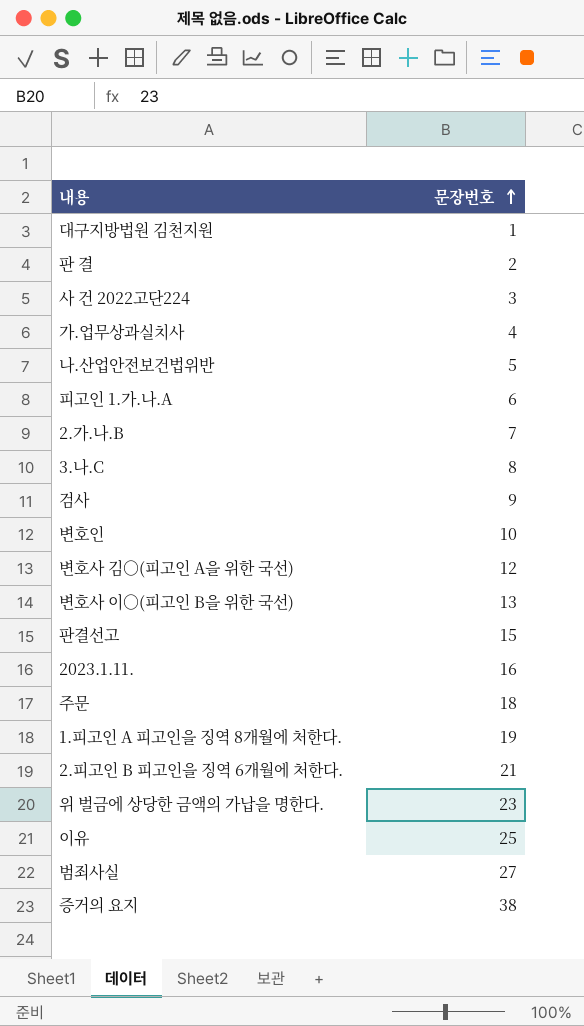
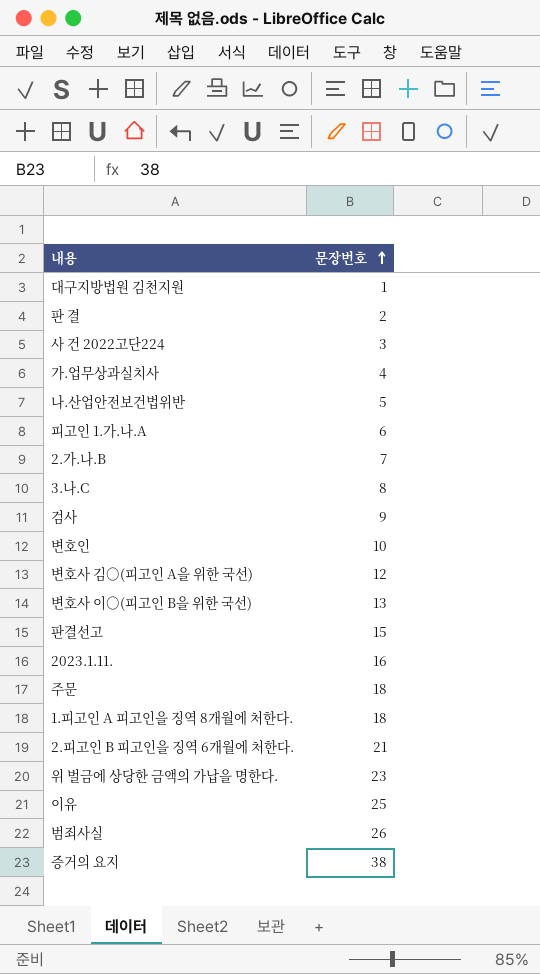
1.피고인 A 피고인을 징역 8개월에 처한다. | 문장번호: 19 -> 18
범죄사실 | 문장번호: 27 -> 26

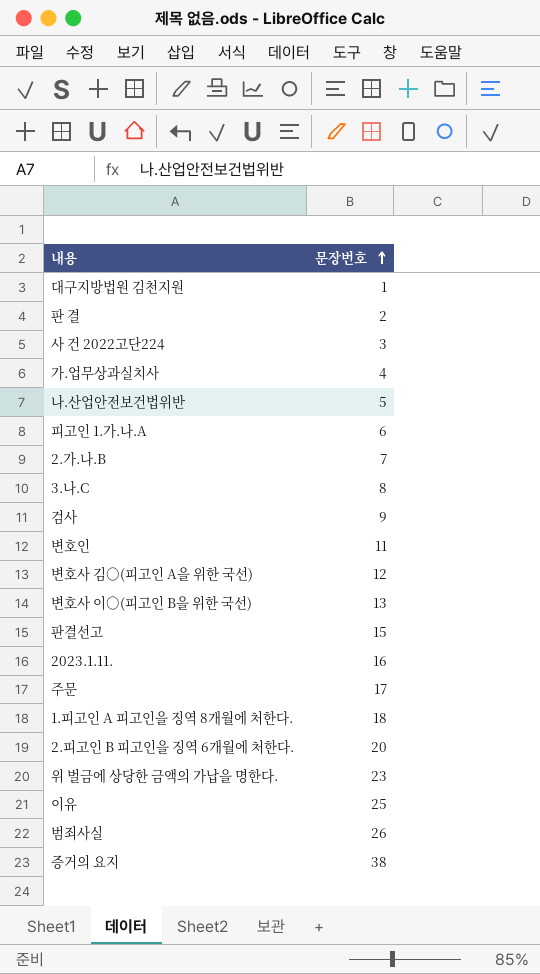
변호인 | 문장번호: 10 -> 11
주문 | 문장번호: 18 -> 17
2.피고인 B 피고인을 징역 6개월에 처한다. | 문장번호: 21 -> 20

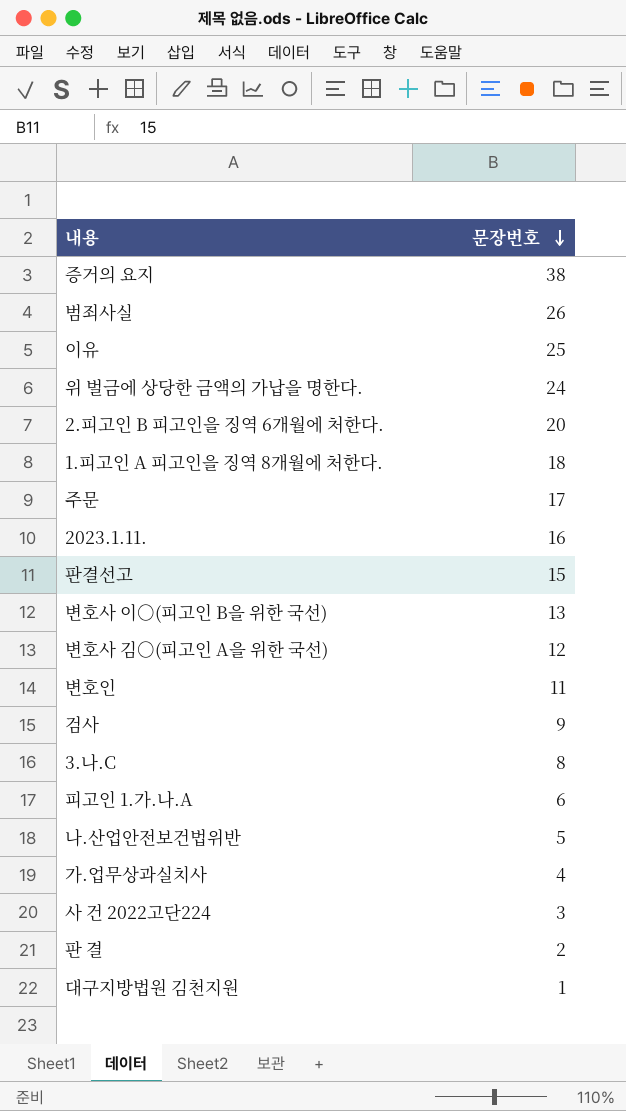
row order: 문장번호 ascending -> 문장번호 descending
row 2.가.나.B: 7 -> none
위 벌금에 상당한 금액의 가납을 명한다. | 문장번호: 23 -> 24

